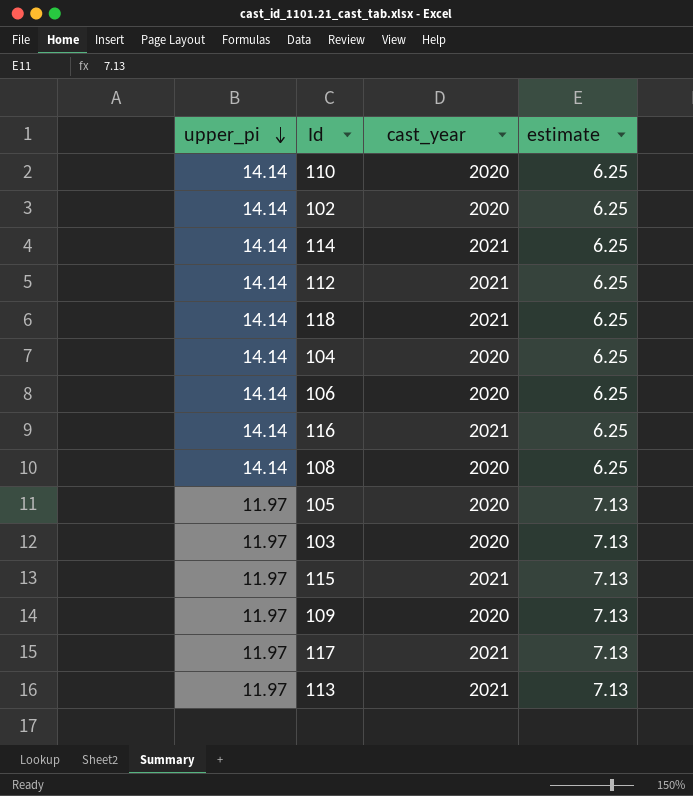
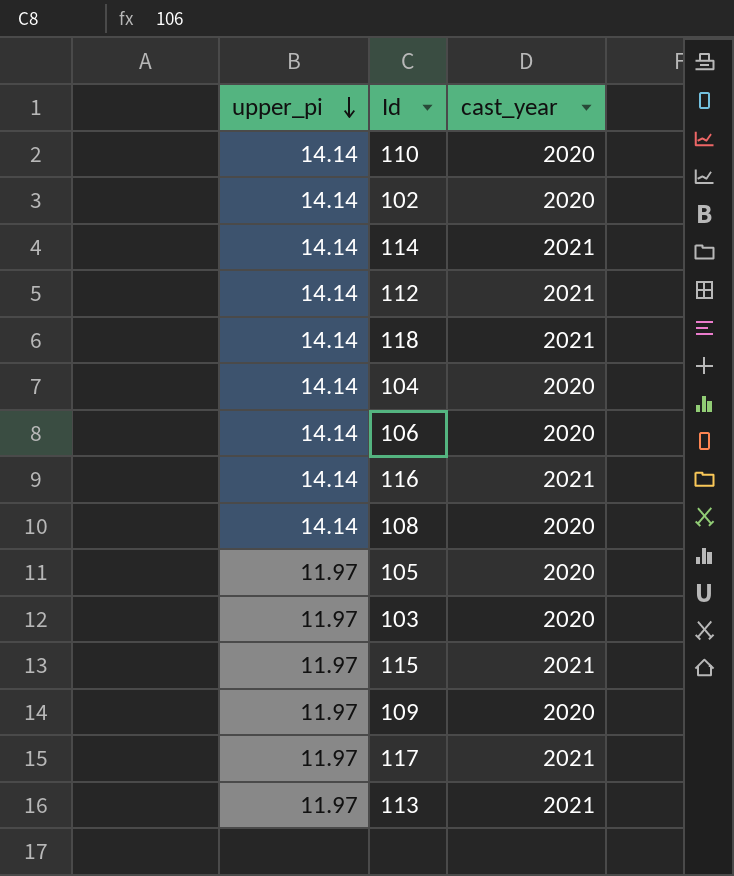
column estimate | position: 4 -> none

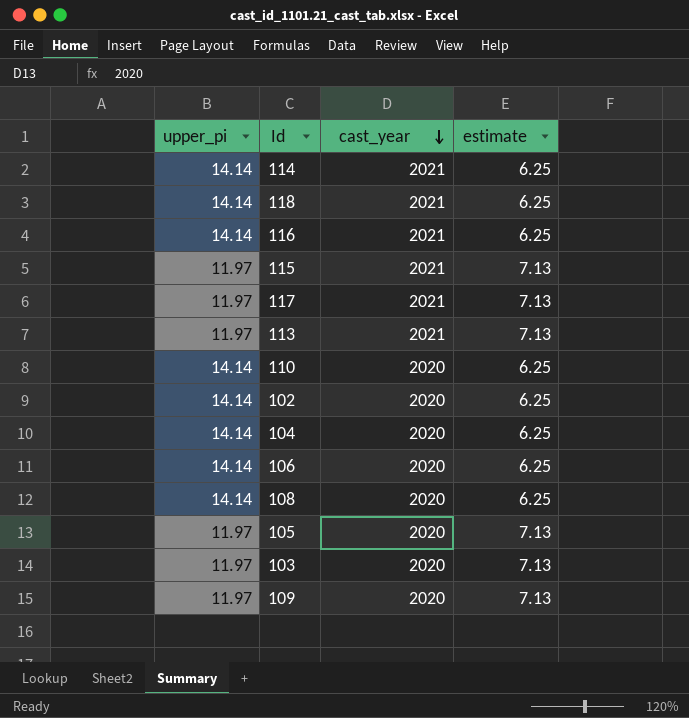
row order: upper_pi descending -> cast_year descending
column estimate | position: none -> 4
row 112: 14.14 | 2021 -> none

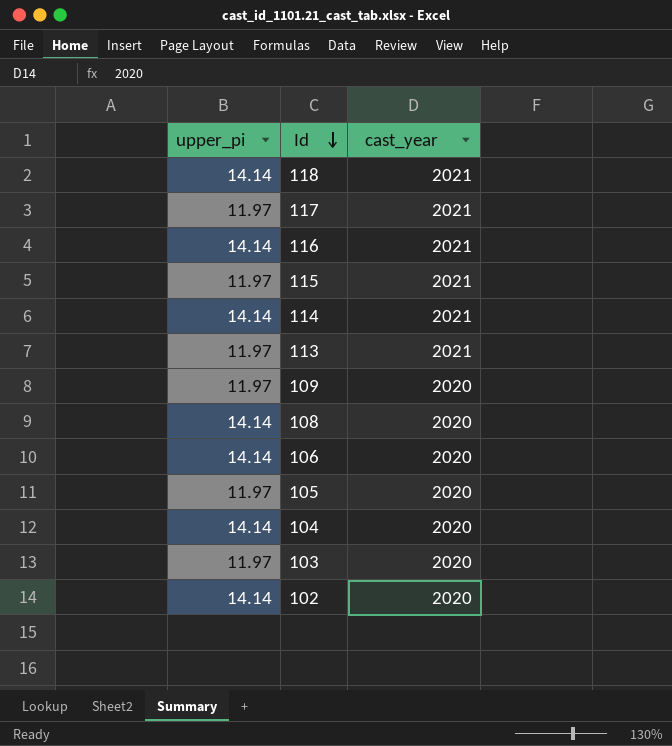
row order: cast_year descending -> Id descending
column estimate | position: 4 -> none
row 110: 14.14 | 2020 | 6.25 -> none

